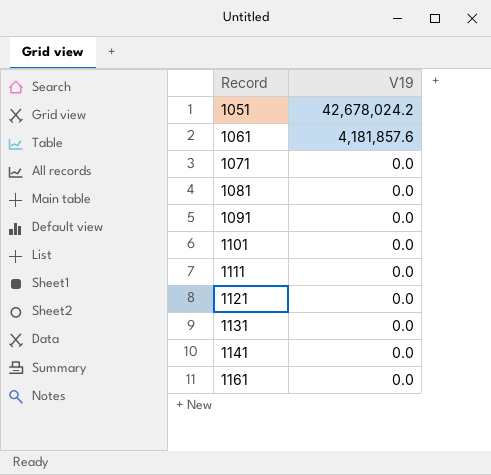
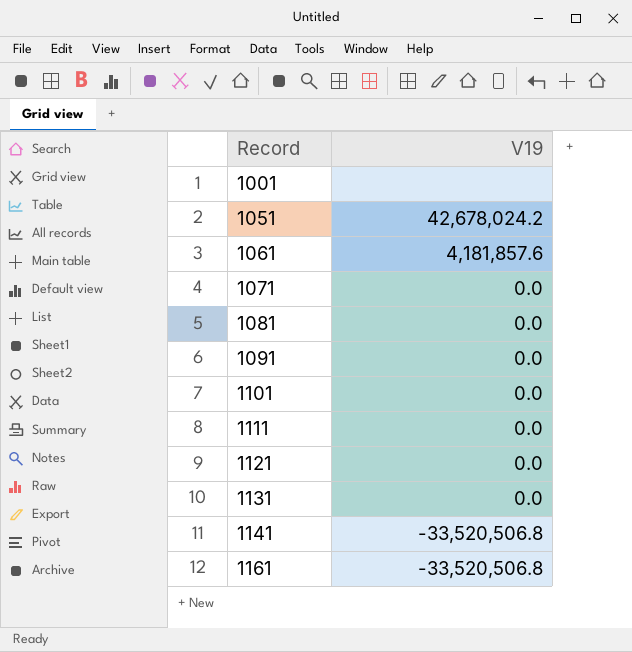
row 1001: none -> none
1141 | V19: 0.0 -> -33,520,506.8
1161 | V19: 0.0 -> -33,520,506.8

